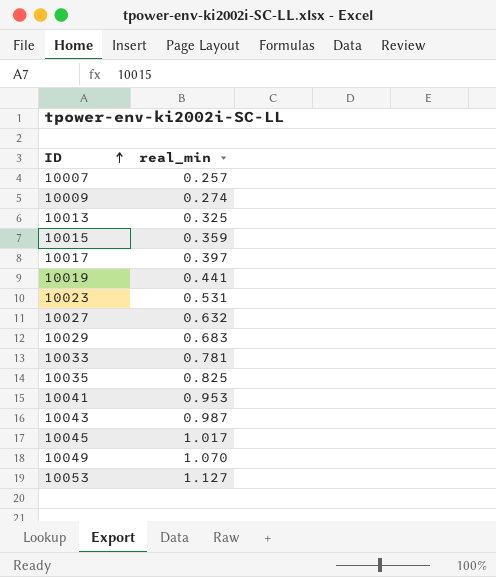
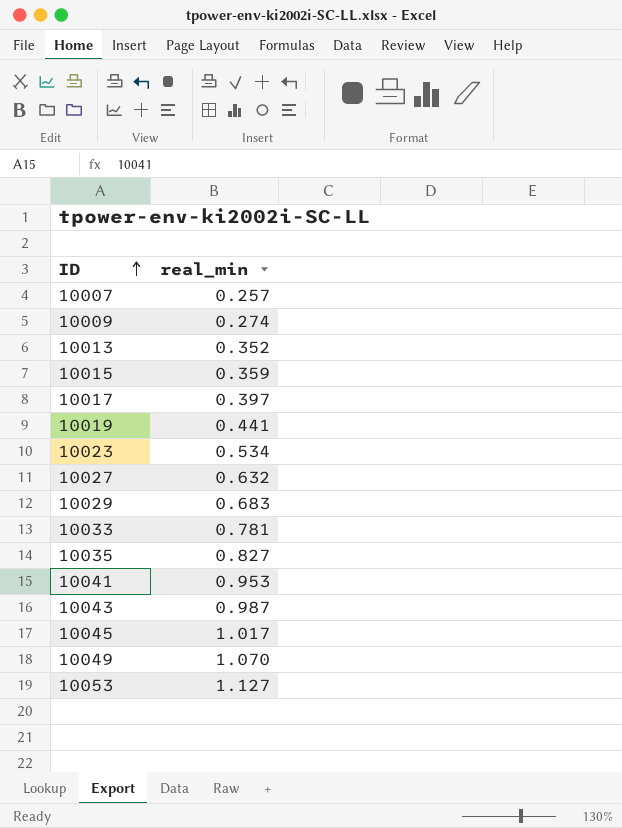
10013 | real_min: 0.325 -> 0.352
10023 | real_min: 0.531 -> 0.534
10035 | real_min: 0.825 -> 0.827

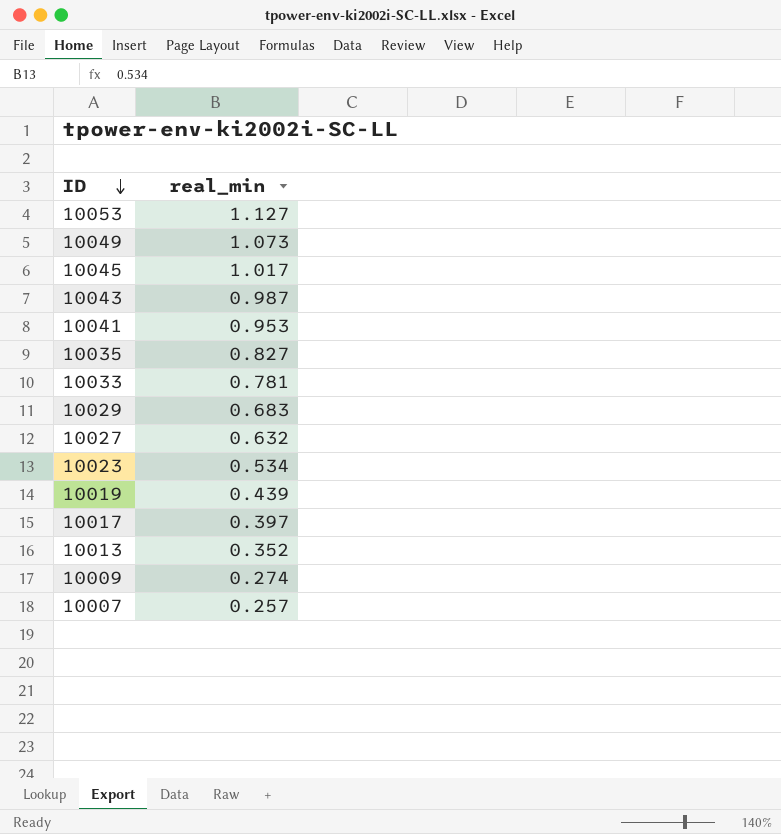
row order: ID ascending -> ID descending
row 10015: 0.359 -> none
10049 | real_min: 1.070 -> 1.073
10019 | real_min: 0.441 -> 0.439

